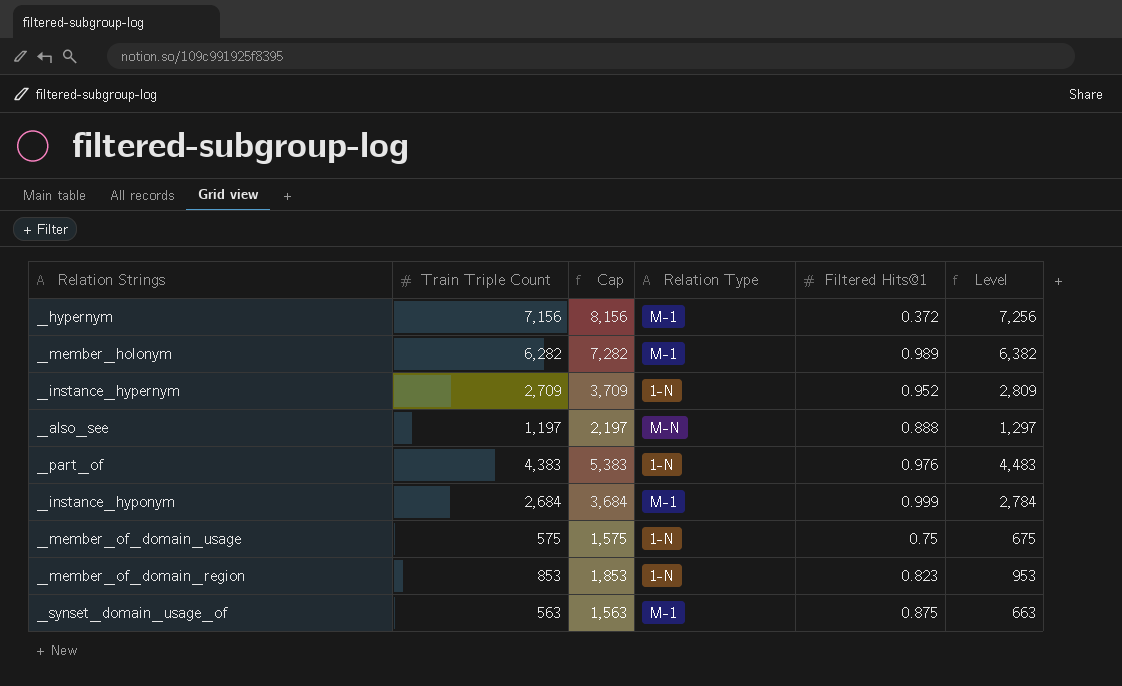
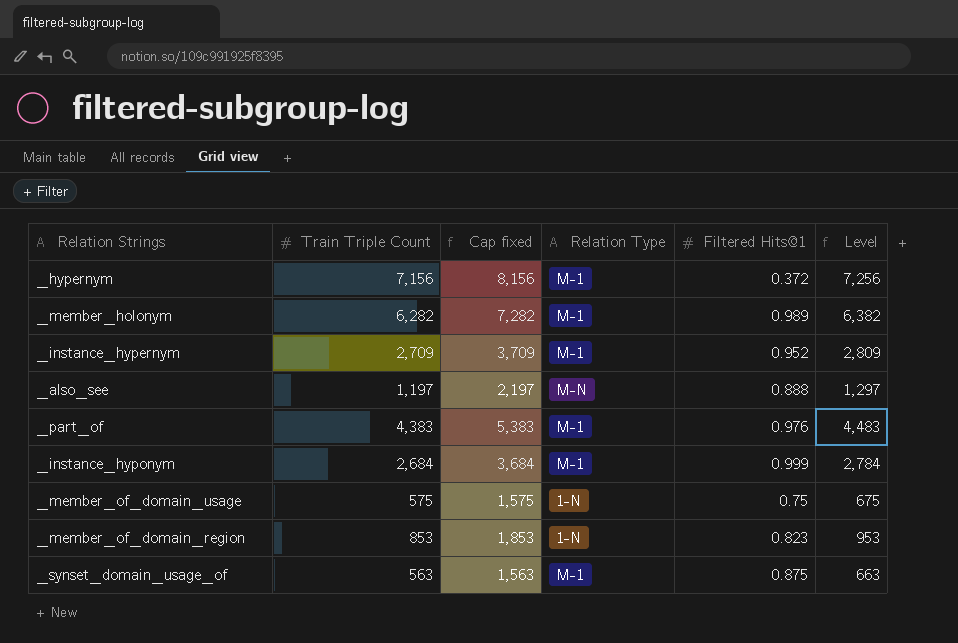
column name: Cap -> Cap fixed
_instance_hypernym | Relation Type: 1-N -> M-1
_part_of | Relation Type: 1-N -> M-1

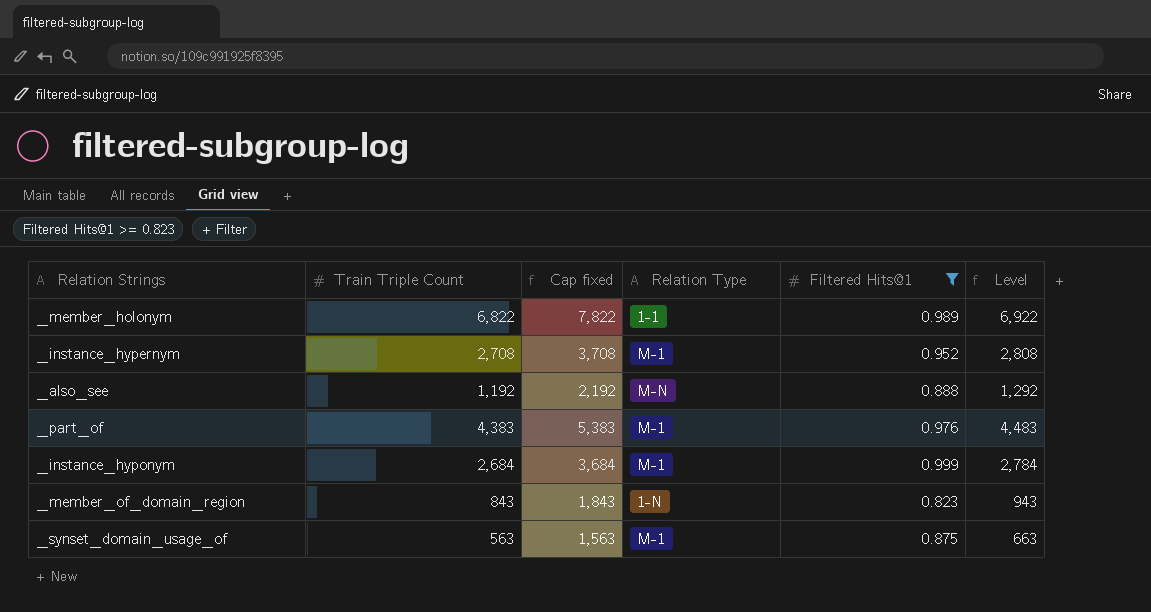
filter: none -> Filtered Hits@1 >= 0.823
_member_holonym | Train Triple Count: 6,282 -> 6,822
_member_holonym | Cap fixed: 7,282 -> 7,822
_member_holonym | Relation Type: M-1 -> 1-1
_member_holonym | Level: 6,382 -> 6,922
_instance_hypernym | Train Triple Count: 2,709 -> 2,708
_instance_hypernym | Cap fixed: 3,709 -> 3,708
_instance_hypernym | Level: 2,809 -> 2,808
_also_see | Train Triple Count: 1,197 -> 1,192
_also_see | Cap fixed: 2,197 -> 2,192
_also_see | Level: 1,297 -> 1,292
_member_of_domain_region | Train Triple Count: 853 -> 843
_member_of_domain_region | Cap fixed: 1,853 -> 1,843
_member_of_domain_region | Level: 953 -> 943

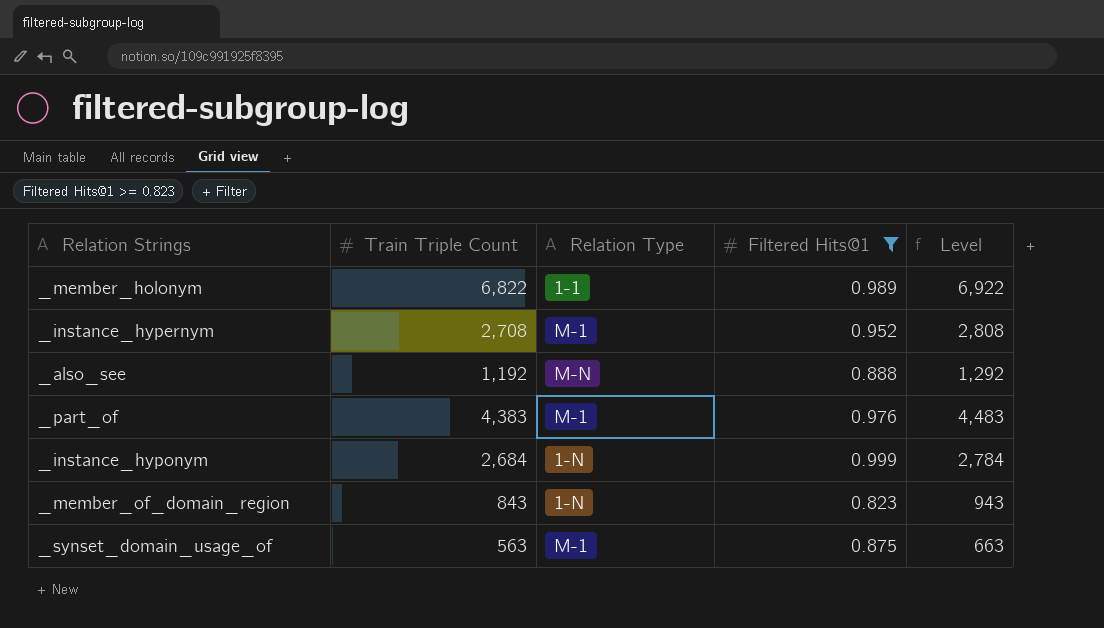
column Cap fixed | formula: [Train Triple Count] + 1000 -> none
_instance_hyponym | Relation Type: M-1 -> 1-N

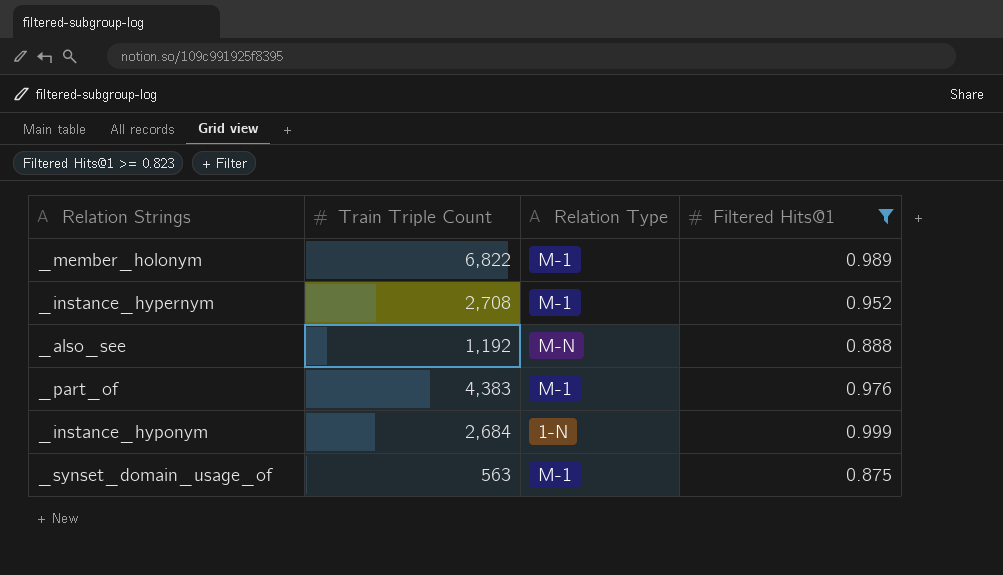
column Level | formula: [Train Triple Count] + 100 -> none
row _member_of_domain_region: 843 | 1-N | 0.823 | 943 -> none
_member_holonym | Relation Type: 1-1 -> M-1

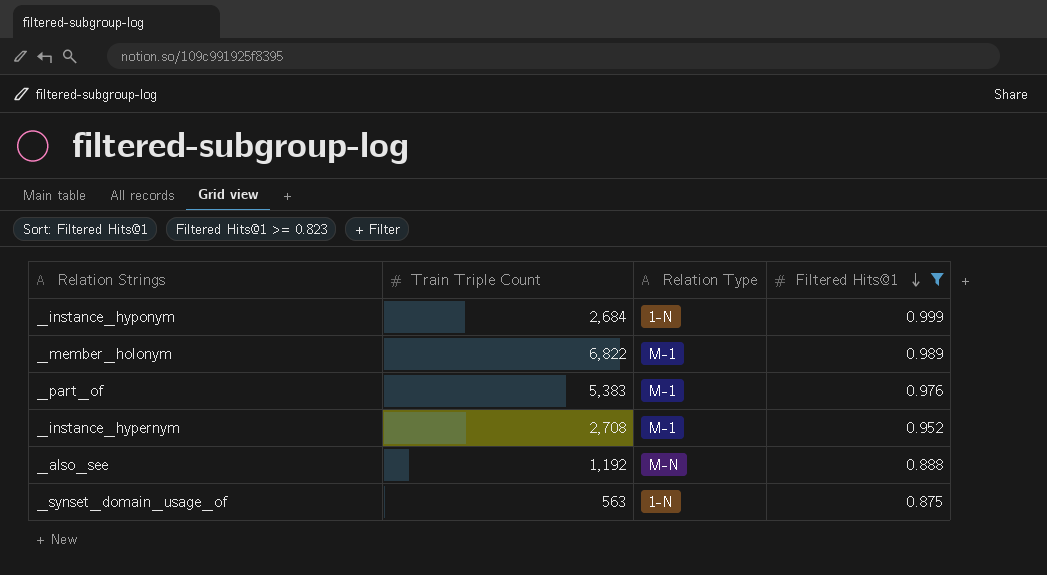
row order: none -> Filtered Hits@1 descending
_part_of | Train Triple Count: 4,383 -> 5,383
_synset_domain_usage_of | Relation Type: M-1 -> 1-N

